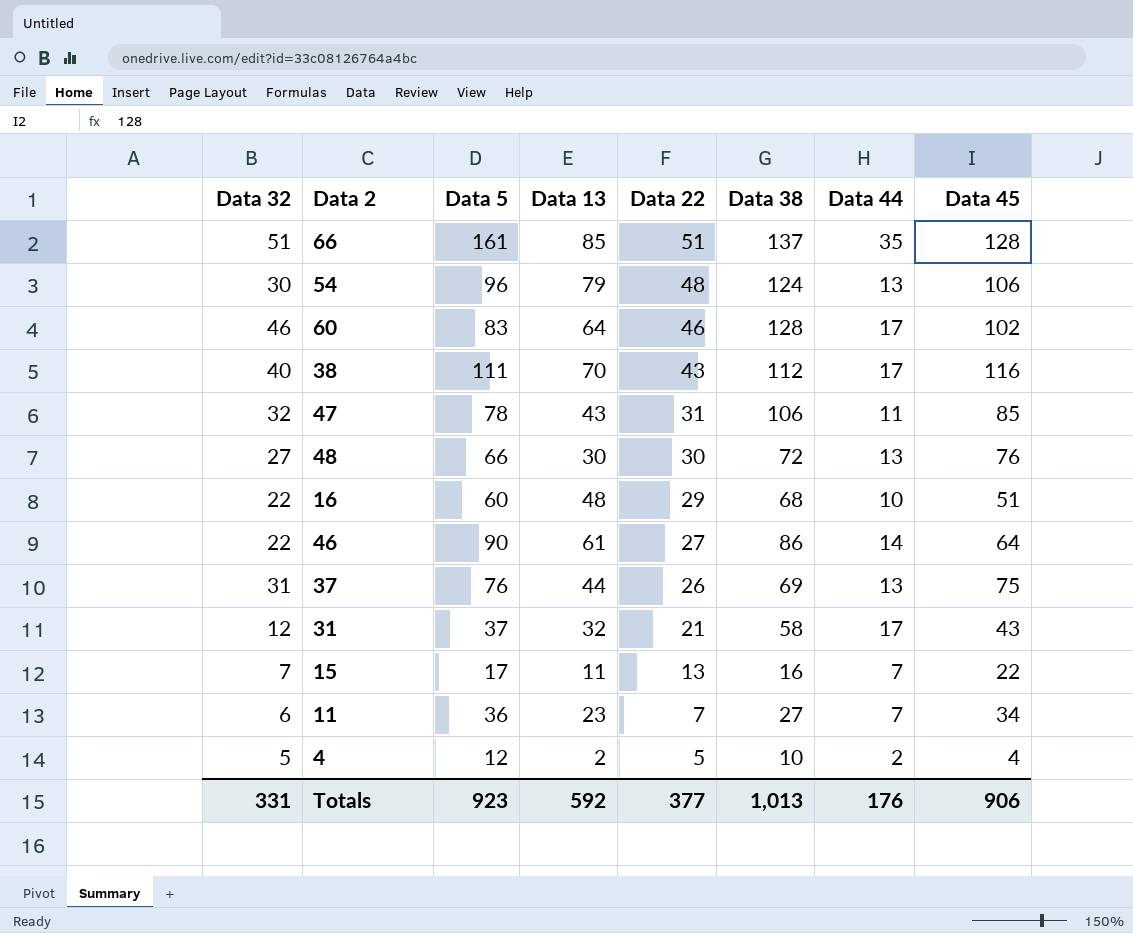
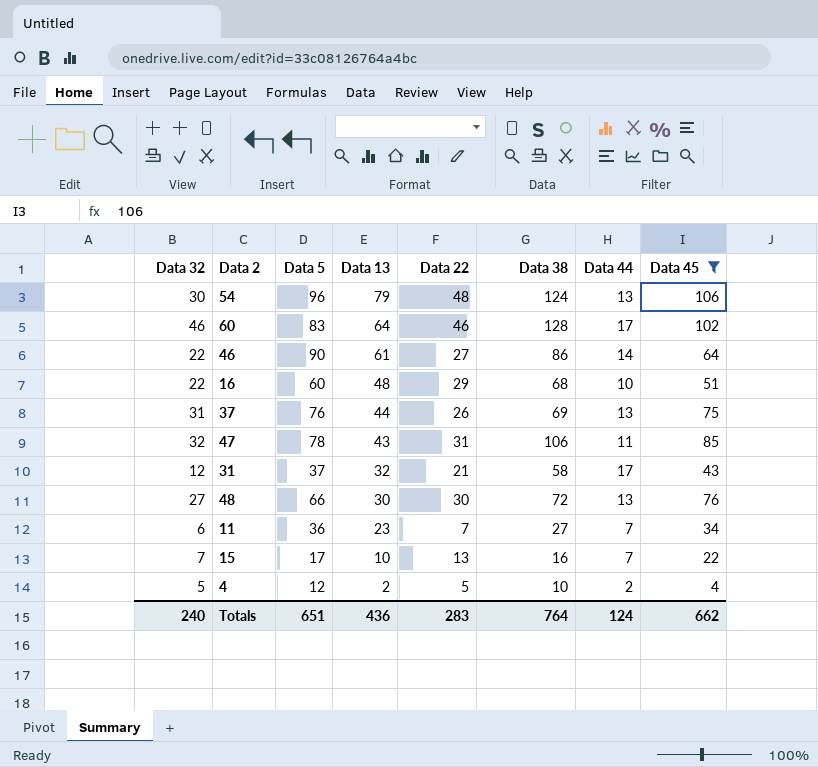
filter: none -> Data 45 <= 106
row order: Data 22 descending -> Data 13 descending
15 | Data 13: 11 -> 10
Totals | Data 32: 331 -> 240
Totals | Data 5: 923 -> 651
Totals | Data 13: 592 -> 436
Totals | Data 22: 377 -> 283
Totals | Data 38: 1,013 -> 764
Totals | Data 44: 176 -> 124
Totals | Data 45: 906 -> 662

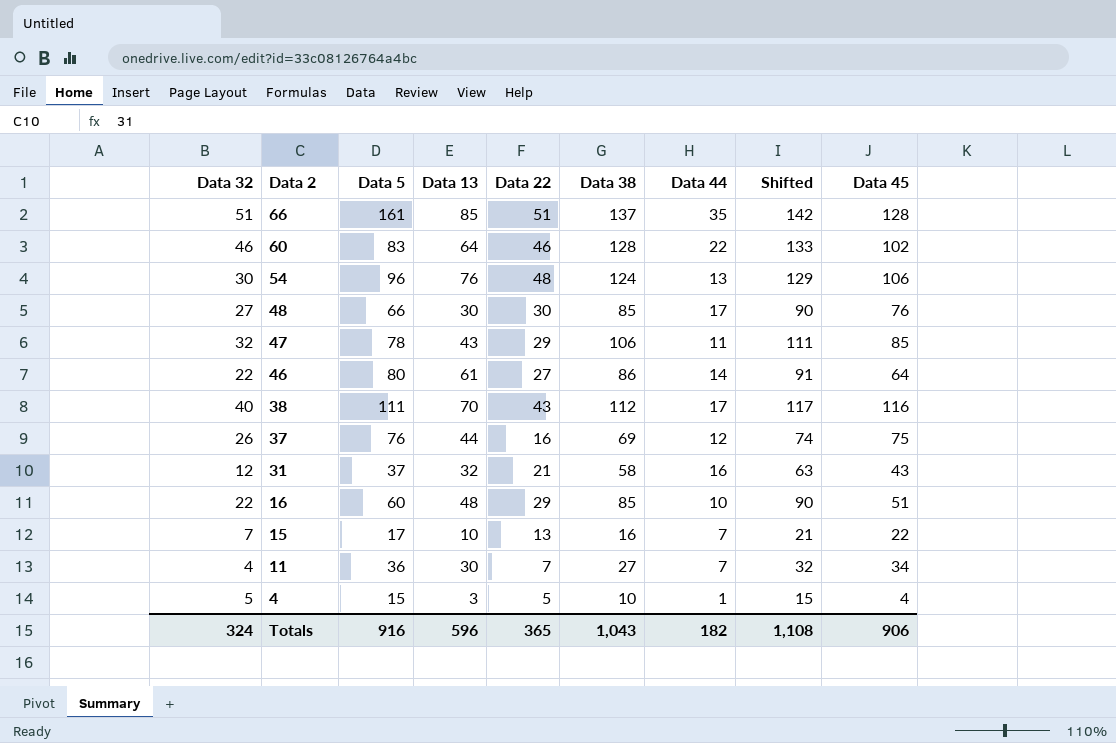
filter: Data 45 <= 106 -> none
row order: Data 13 descending -> Data 2 descending
column Shifted | formula: none -> [Data 38] + 5
60 | Data 44: 17 -> 22
54 | Data 13: 79 -> 76
48 | Data 38: 72 -> 85
48 | Data 44: 13 -> 17
47 | Data 22: 31 -> 29
46 | Data 5: 90 -> 80
37 | Data 32: 31 -> 26
37 | Data 22: 26 -> 16
37 | Data 44: 13 -> 12
31 | Data 44: 17 -> 16
16 | Data 38: 68 -> 85
11 | Data 32: 6 -> 4
11 | Data 13: 23 -> 30
4 | Data 5: 12 -> 15
4 | Data 13: 2 -> 3
4 | Data 44: 2 -> 1
Totals | Data 32: 240 -> 324
Totals | Data 5: 651 -> 916
Totals | Data 13: 436 -> 596
Totals | Data 22: 283 -> 365
Totals | Data 38: 764 -> 1,043
Totals | Data 44: 124 -> 182
Totals | Data 45: 662 -> 906

